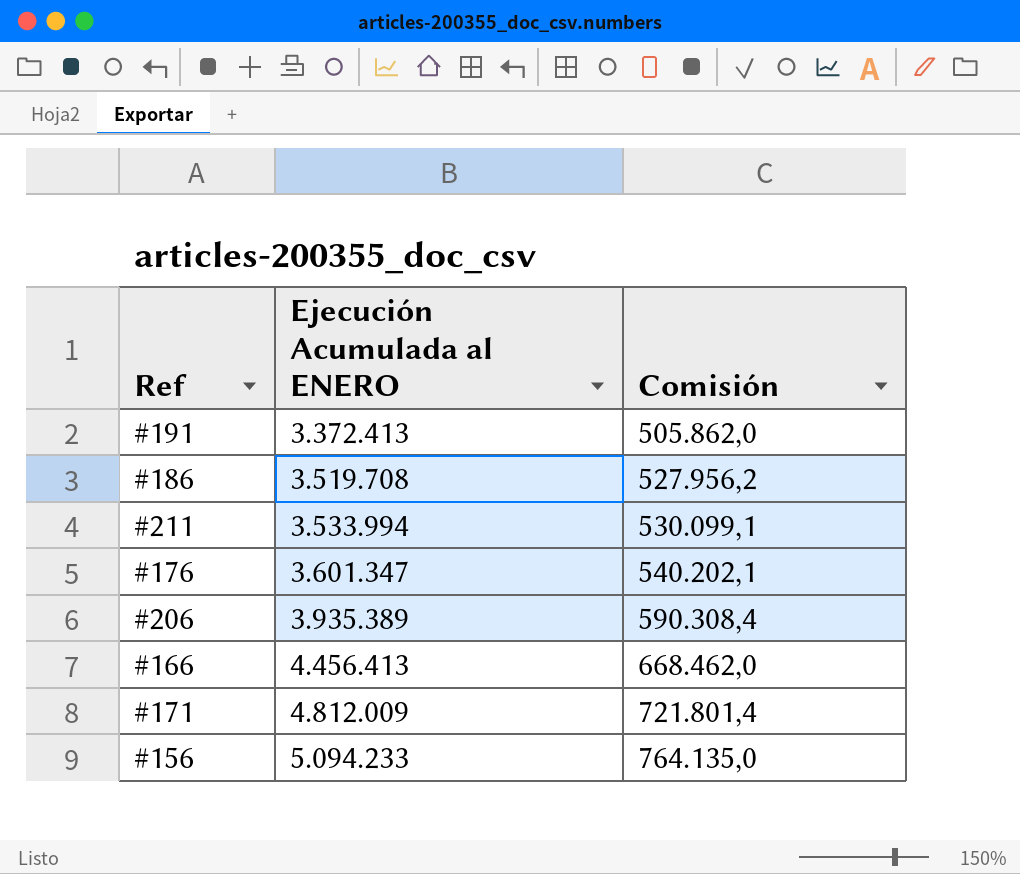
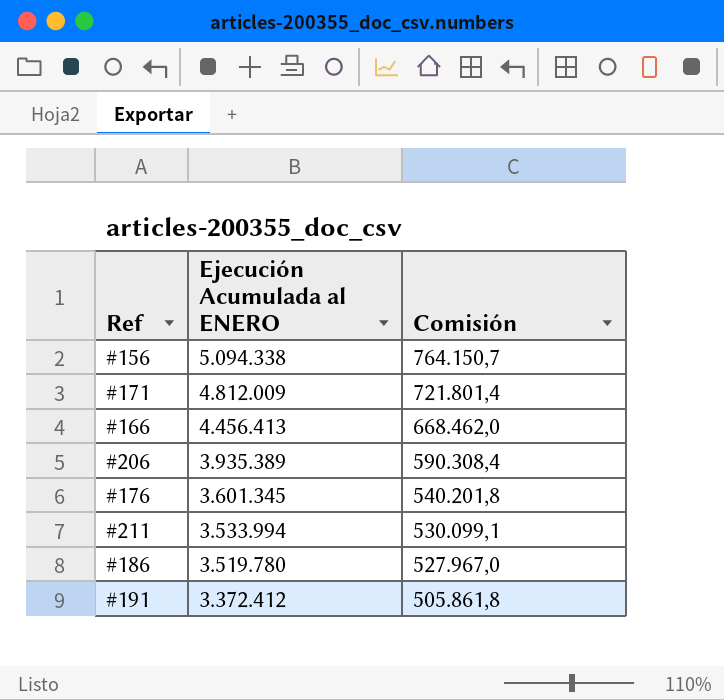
row order: Ejecución Acumulada al ENERO ascending -> Ejecución Acumulada al ENERO descending
#156 | Ejecución Acumulada al ENERO: 5.094.233 -> 5.094.338
#156 | Comisión: 764.135,0 -> 764.150,7
#176 | Ejecución Acumulada al ENERO: 3.601.347 -> 3.601.345
#176 | Comisión: 540.202,1 -> 540.201,8
#186 | Ejecución Acumulada al ENERO: 3.519.708 -> 3.519.780
#186 | Comisión: 527.956,2 -> 527.967,0
#191 | Ejecución Acumulada al ENERO: 3.372.413 -> 3.372.412
#191 | Comisión: 505.862,0 -> 505.861,8

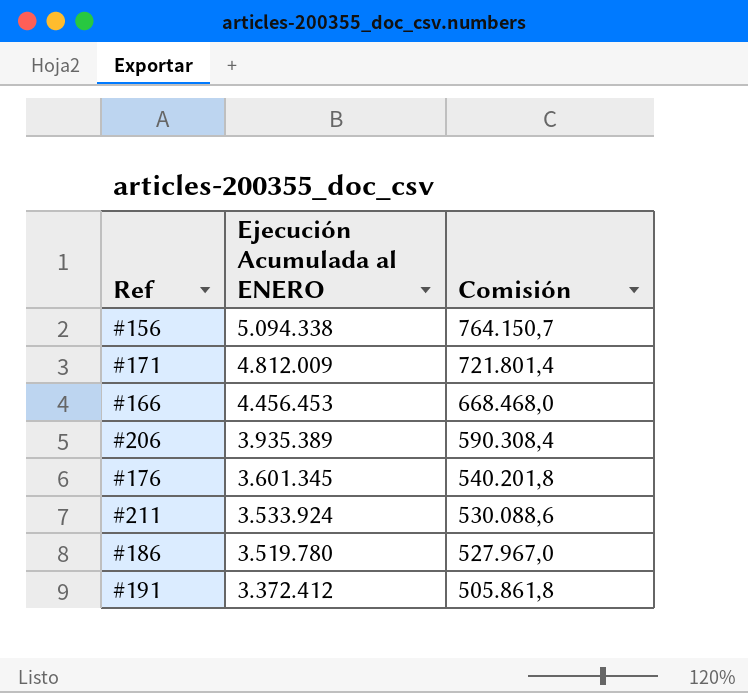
#166 | Ejecución Acumulada al ENERO: 4.456.413 -> 4.456.453
#166 | Comisión: 668.462,0 -> 668.468,0
#211 | Ejecución Acumulada al ENERO: 3.533.994 -> 3.533.924
#211 | Comisión: 530.099,1 -> 530.088,6

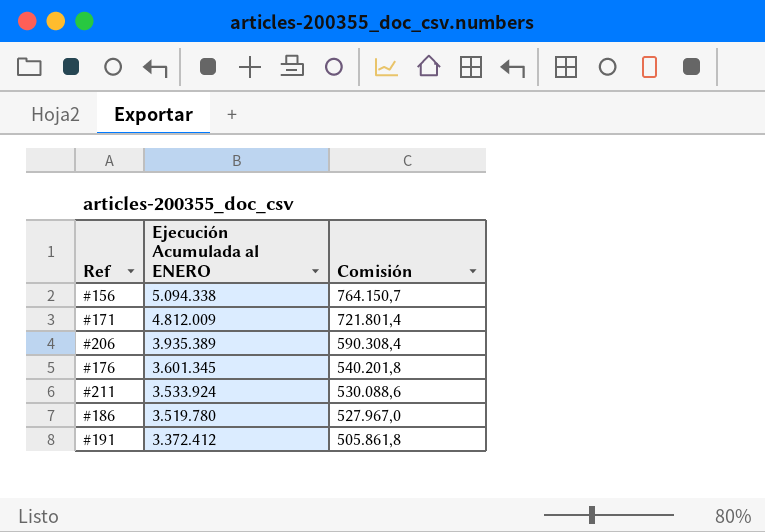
row #166: 4.456.453 | 668.468,0 -> none

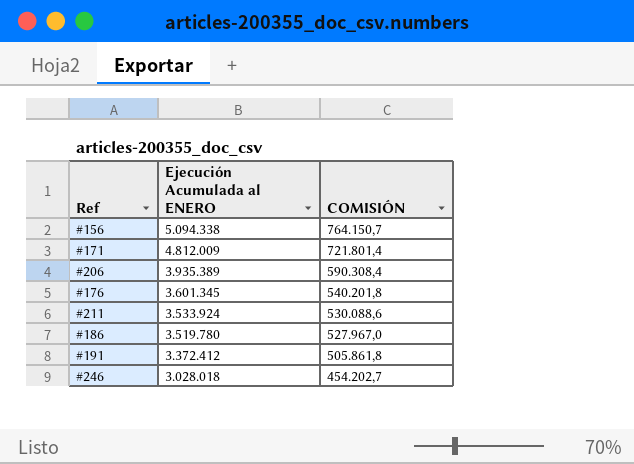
column name: Comisión -> COMISIÓN
row #246: none -> 3.028.018 | 454.202,7

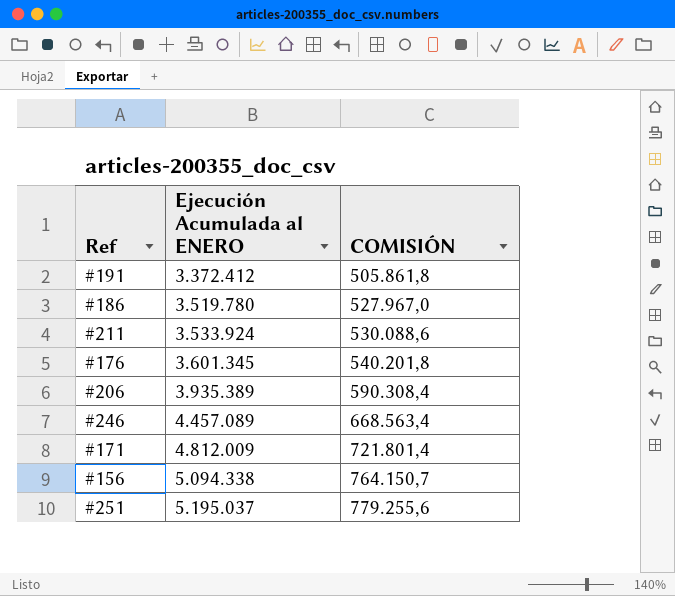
row order: Ejecución Acumulada al ENERO descending -> Ejecución Acumulada al ENERO ascending
#246 | Ejecución Acumulada al ENERO: 3.028.018 -> 4.457.089
#246 | COMISIÓN: 454.202,7 -> 668.563,4
row #251: none -> 5.195.037 | 779.255,6

